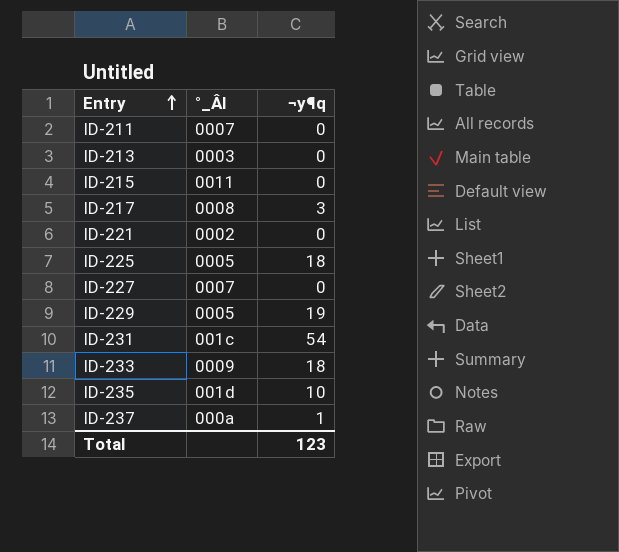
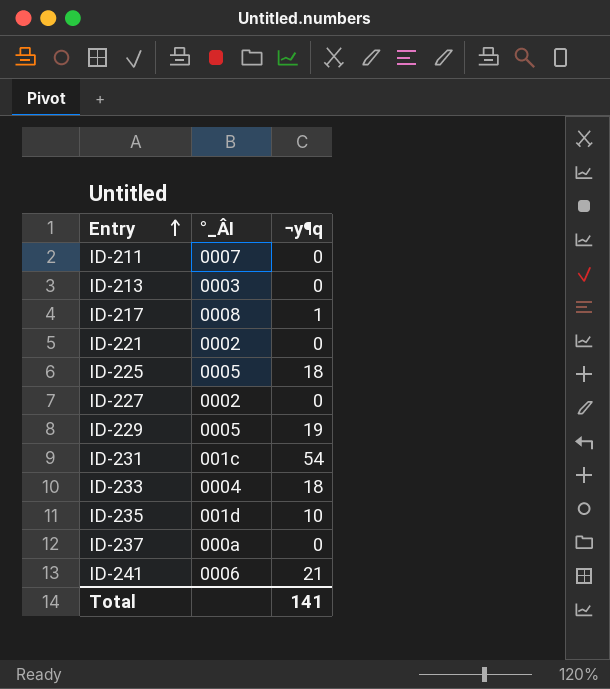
row ID-215: 0011 | 0 -> none
ID-217 | ¬y¶q: 3 -> 1
ID-227 | °_ÂI: 0007 -> 0002
ID-233 | °_ÂI: 0009 -> 0004
ID-237 | ¬y¶q: 1 -> 0
row ID-241: none -> 0006 | 21
Total | ¬y¶q: 123 -> 141

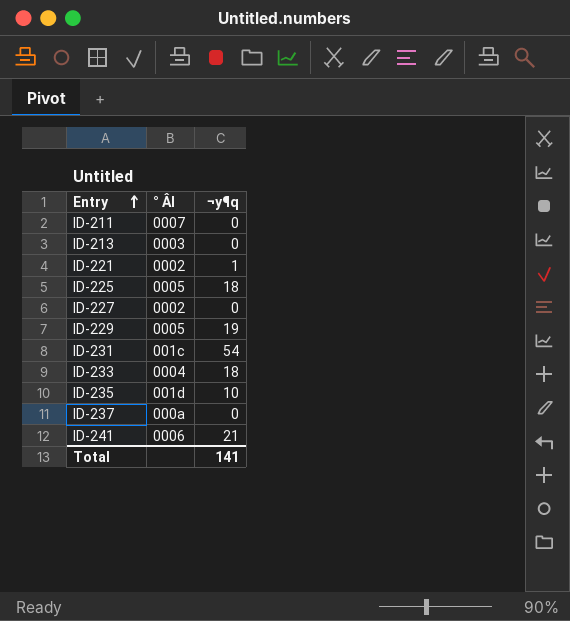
column name: °_ÂI -> ° ÂI
row ID-217: 0008 | 1 -> none
ID-221 | ¬y¶q: 0 -> 1

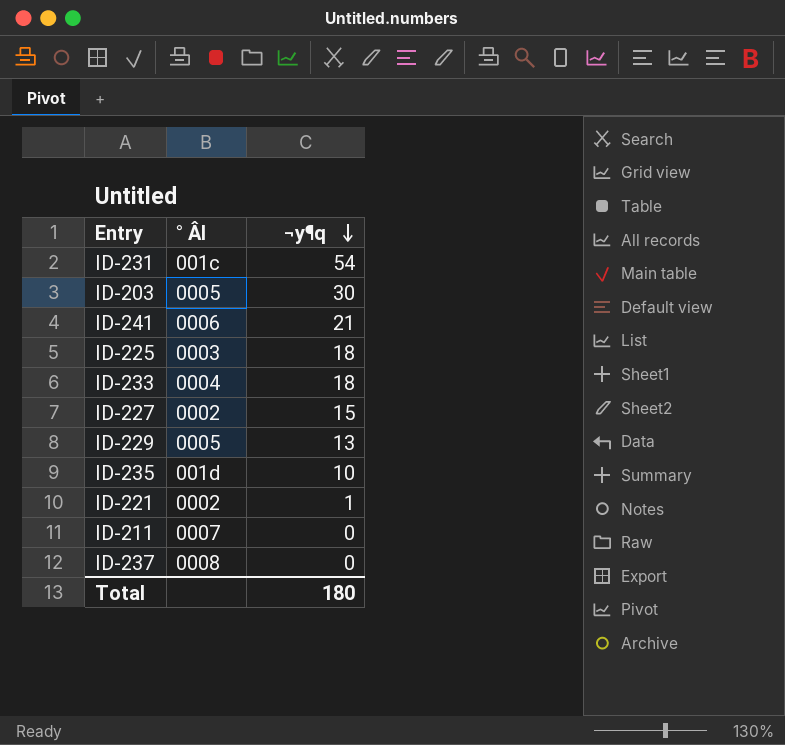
row order: Entry ascending -> ¬y¶q descending
row ID-213: 0003 | 0 -> none
row ID-203: none -> 0005 | 30
ID-225 | ° ÂI: 0005 -> 0003
ID-227 | ¬y¶q: 0 -> 15
ID-229 | ¬y¶q: 19 -> 13
ID-237 | ° ÂI: 000a -> 0008
Total | ¬y¶q: 141 -> 180

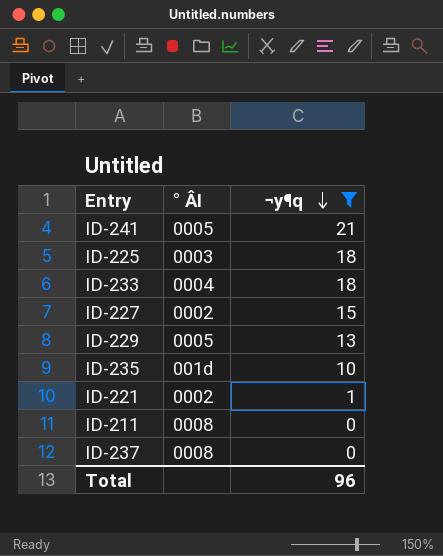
filter: none -> ¬y¶q <= 21
ID-241 | ° ÂI: 0006 -> 0005
ID-211 | ° ÂI: 0007 -> 0008
Total | ¬y¶q: 180 -> 96

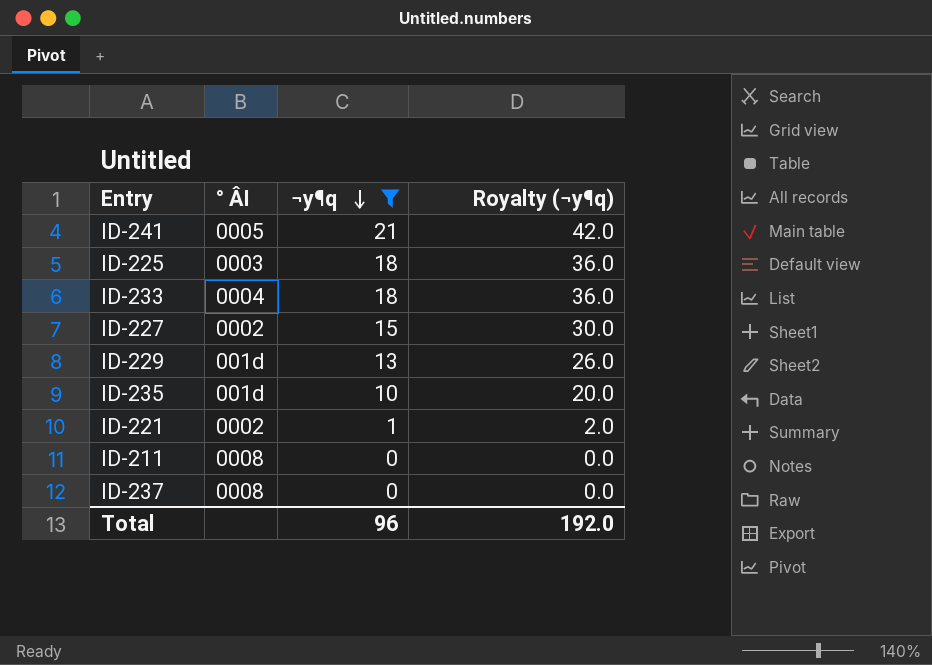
column Royalty (¬y¶q) | formula: none -> [¬y¶q] * 2
ID-229 | ° ÂI: 0005 -> 001d

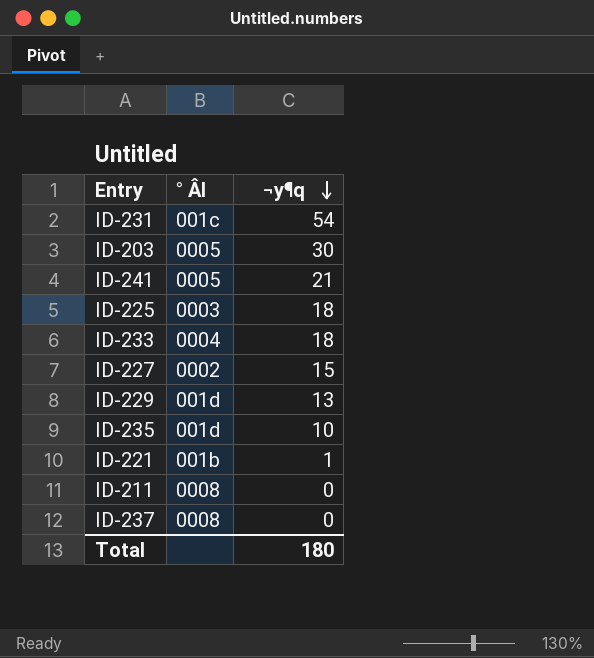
filter: ¬y¶q <= 21 -> none
column Royalty (¬y¶q) | formula: [¬y¶q] * 2 -> none
ID-221 | ° ÂI: 0002 -> 001b
Total | ¬y¶q: 96 -> 180

